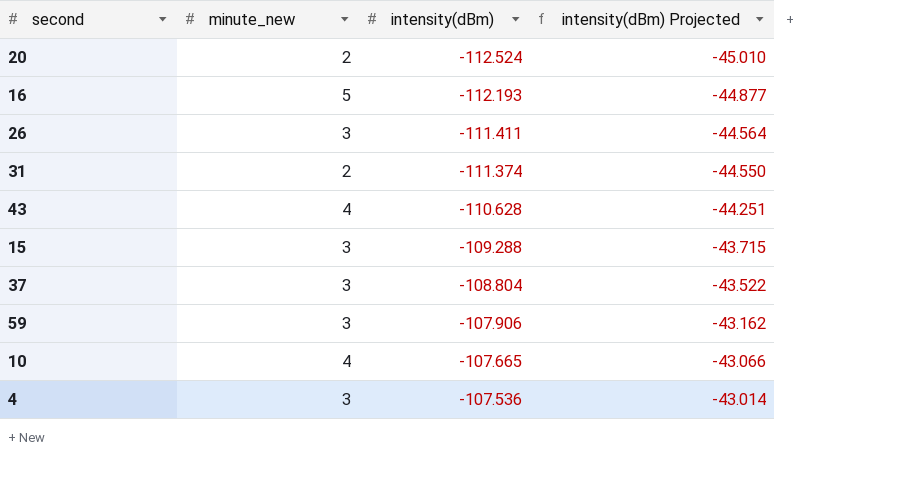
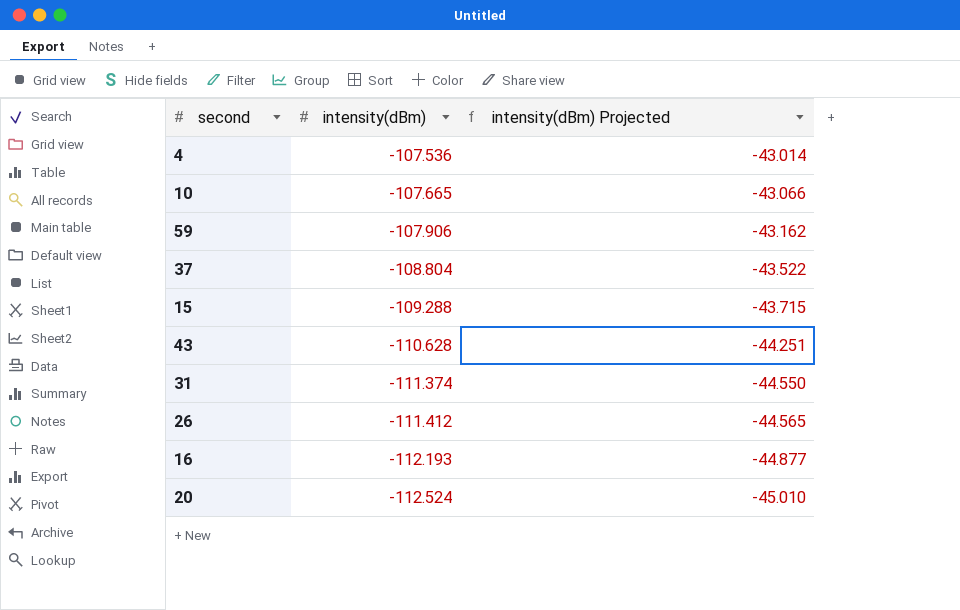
row order: intensity(dBm) ascending -> intensity(dBm) descending
column minute_new | position: 2 -> none
26 | intensity(dBm): -111.411 -> -111.412
26 | intensity(dBm) Projected: -44.564 -> -44.565

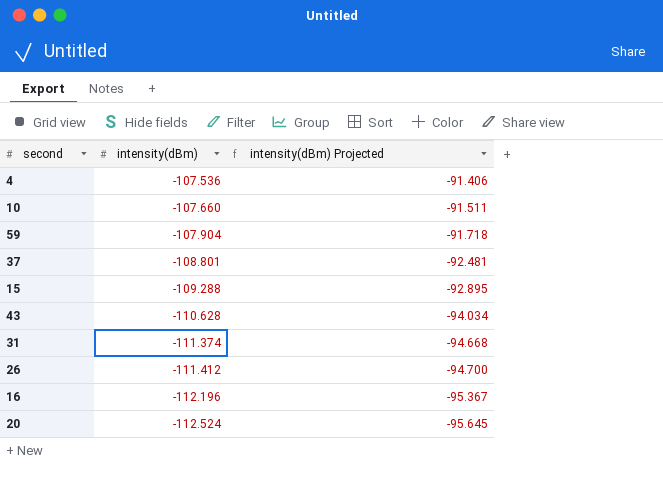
column intensity(dBm) Projected | formula: [intensity(dBm)] * 0.4 -> [intensity(dBm)] * 0.85
10 | intensity(dBm): -107.665 -> -107.660
59 | intensity(dBm): -107.906 -> -107.904
37 | intensity(dBm): -108.804 -> -108.801
16 | intensity(dBm): -112.193 -> -112.196

